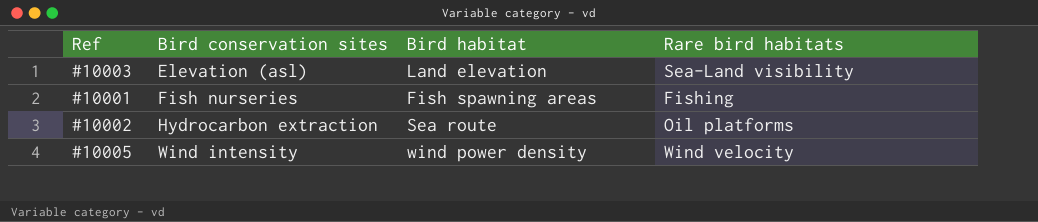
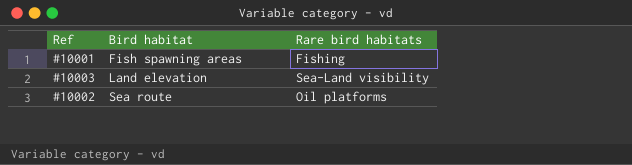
row order: Bird conservation sites ascending -> Bird habitat ascending
column Bird conservation sites | position: 2 -> none
row #10005: Wind intensity | wind power density | Wind velocity -> none

